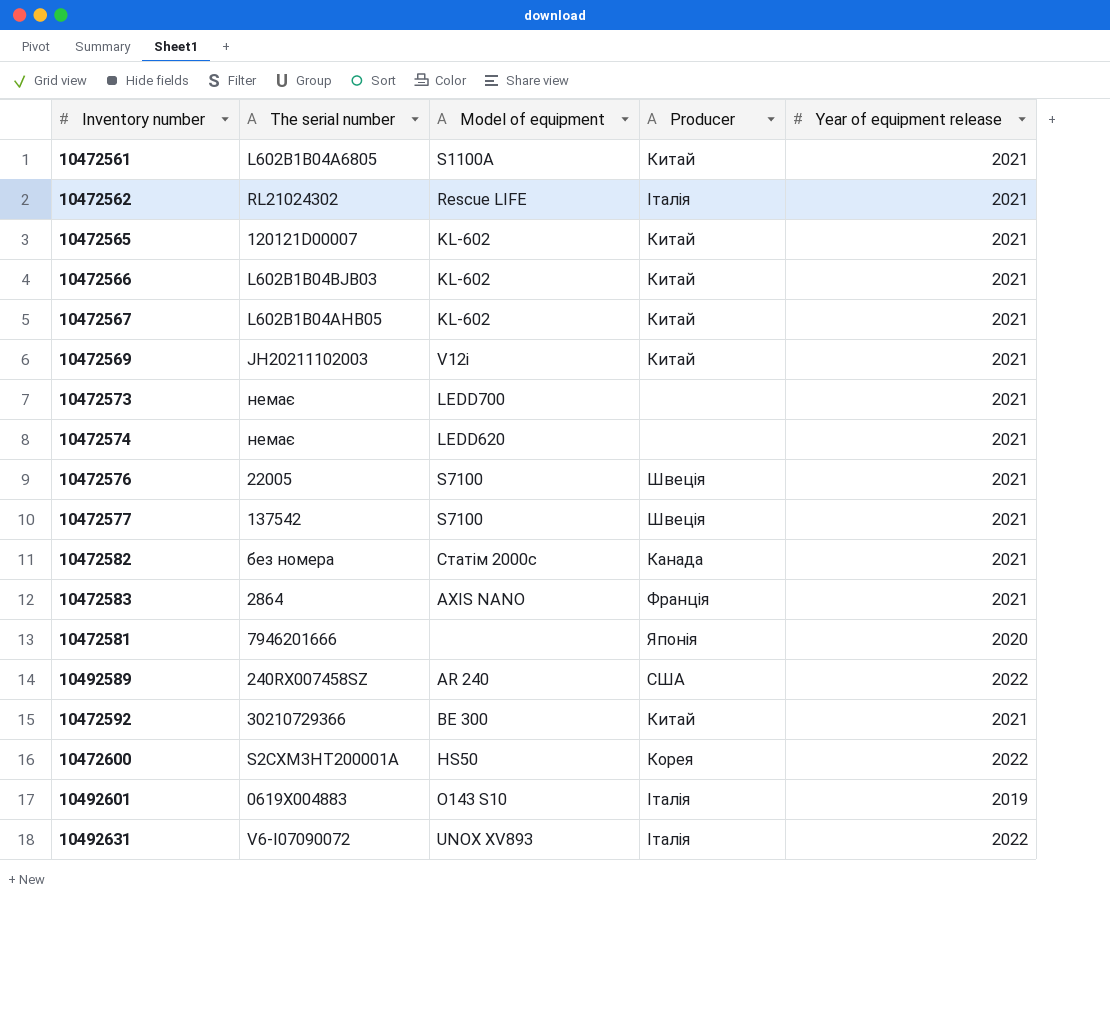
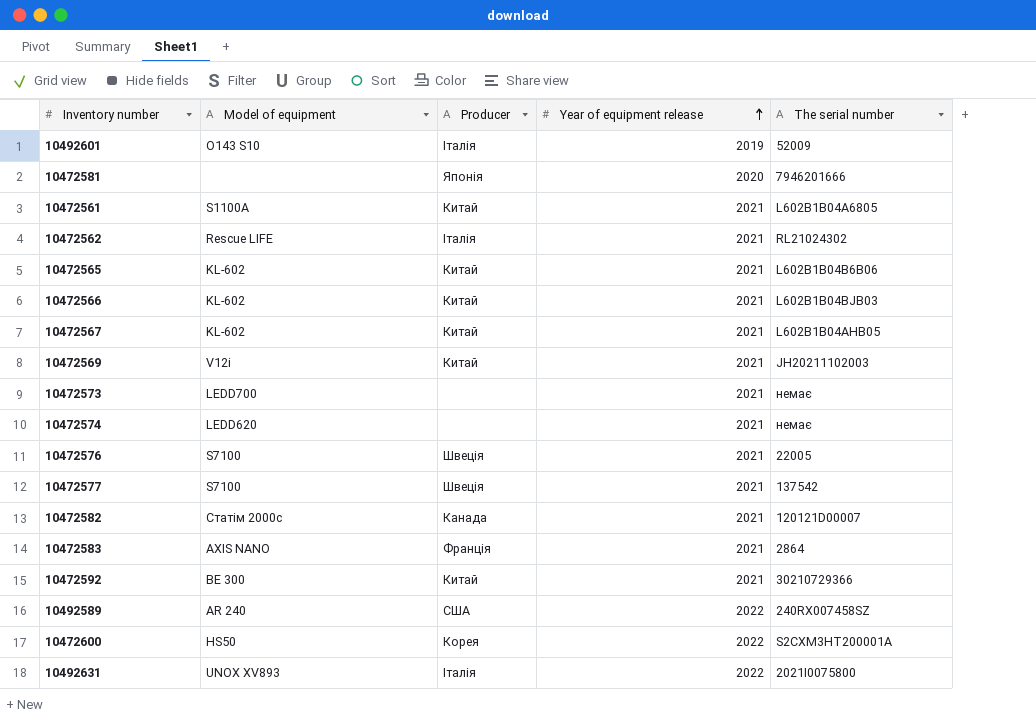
row order: none -> Year of equipment release ascending
column The serial number | position: 2 -> 5
10492601 | The serial number: 0619Х004883 -> 52009
10472565 | The serial number: 120121D00007 -> L602B1B04B6B06
10472582 | The serial number: без номера -> 120121D00007
10492631 | The serial number: V6-I07090072 -> 2021І0075800

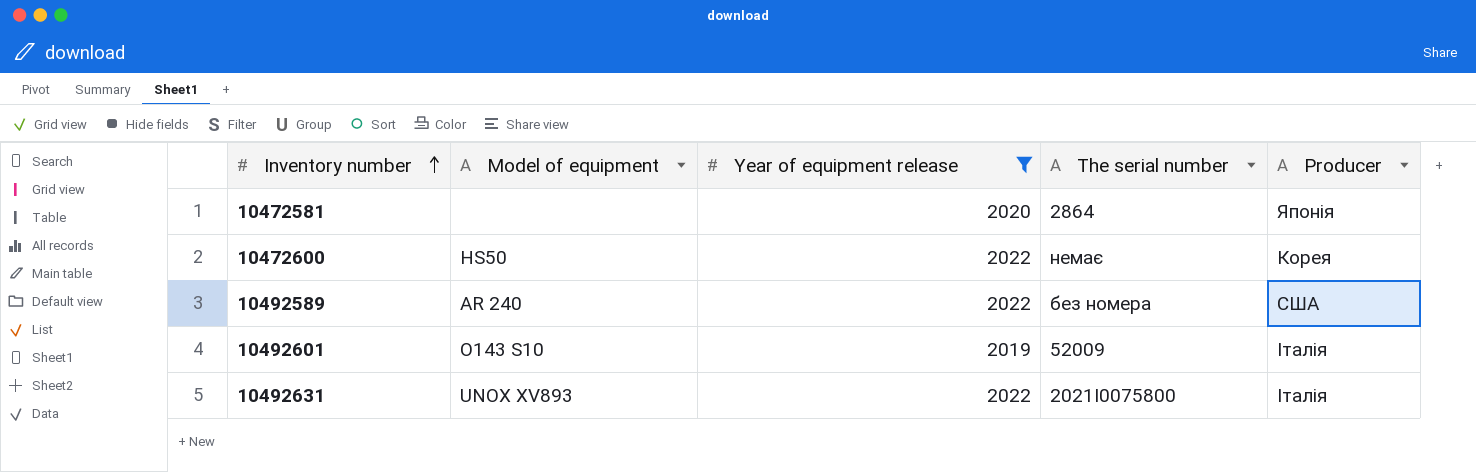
filter: none -> Year of equipment release != 2021
row order: Year of equipment release ascending -> Inventory number ascending
column Producer | position: 3 -> 5
10472581 | The serial number: 7946201666 -> 2864
10472600 | The serial number: S2CXM3HT200001A -> немає
10492589 | The serial number: 240RX007458SZ -> без номера

